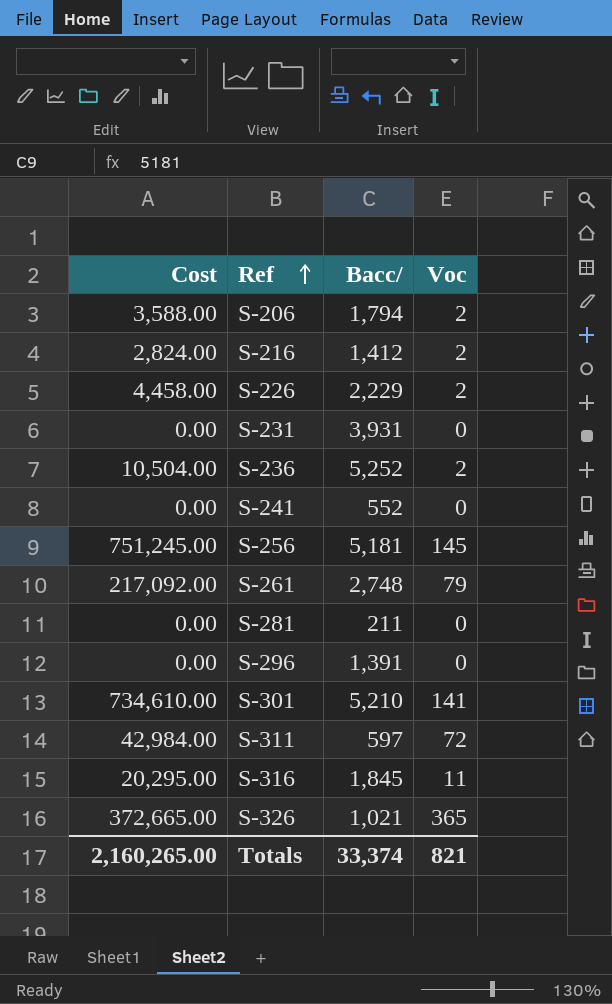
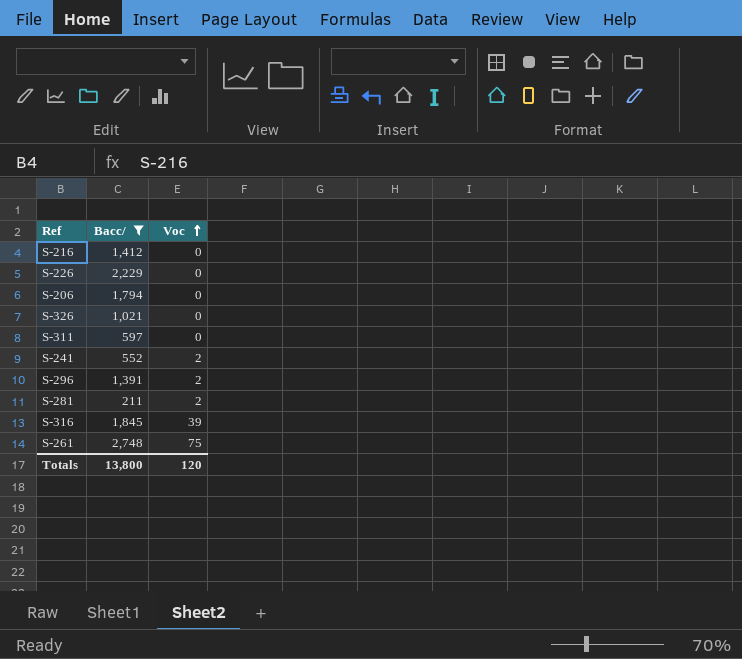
filter: none -> Bacc/ <= 2,748
row order: Ref ascending -> Voc ascending
column Cost | formula: [Bacc/] * [Voc] -> none
S-216 | Voc: 2 -> 0
S-226 | Voc: 2 -> 0
S-206 | Voc: 2 -> 0
S-326 | Voc: 365 -> 0
S-311 | Voc: 72 -> 0
S-241 | Voc: 0 -> 2
S-296 | Voc: 0 -> 2
S-281 | Voc: 0 -> 2
S-316 | Voc: 11 -> 39
S-261 | Voc: 79 -> 75
Totals | Bacc/: 33,374 -> 13,800
Totals | Voc: 821 -> 120

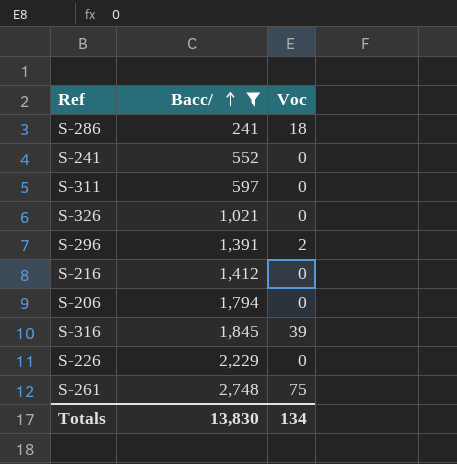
row order: Voc ascending -> Bacc/ ascending
row S-281: 211 | 2 -> none
row S-286: none -> 241 | 18
S-241 | Voc: 2 -> 0
Totals | Bacc/: 13,800 -> 13,830
Totals | Voc: 120 -> 134

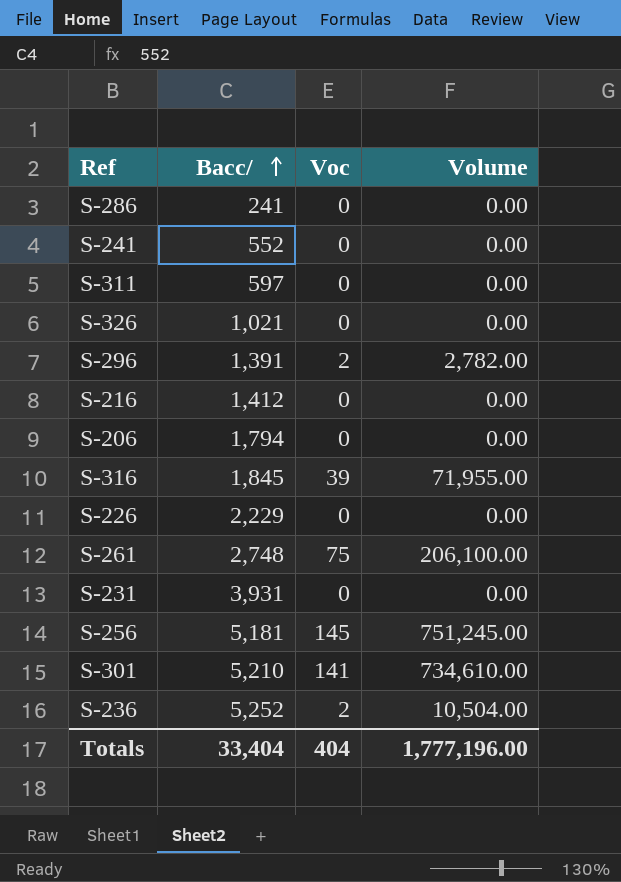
filter: Bacc/ <= 2,748 -> none
column Volume | formula: none -> [Bacc/] * [Voc]
S-286 | Voc: 18 -> 0
Totals | Bacc/: 13,830 -> 33,404
Totals | Voc: 134 -> 404

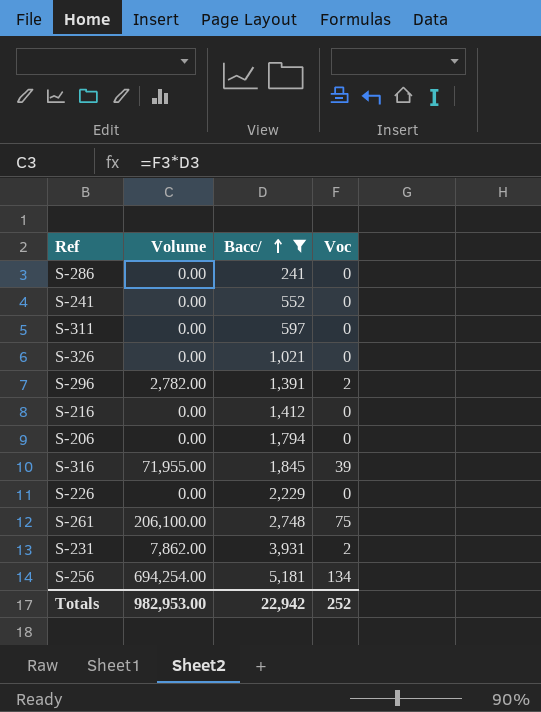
filter: none -> Bacc/ <= 5,181
column Volume | position: 4 -> 2
S-231 | Volume: 0.00 -> 7,862.00
S-231 | Voc: 0 -> 2
S-256 | Volume: 751,245.00 -> 694,254.00
S-256 | Voc: 145 -> 134
Totals | Volume: 1,777,196.00 -> 982,953.00
Totals | Bacc/: 33,404 -> 22,942
Totals | Voc: 404 -> 252

